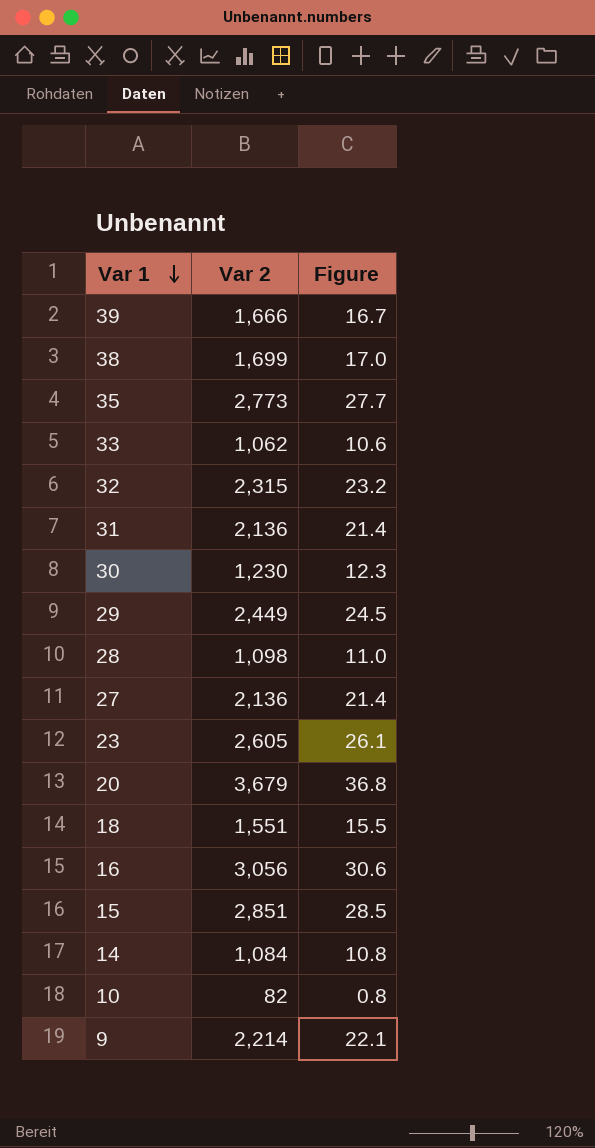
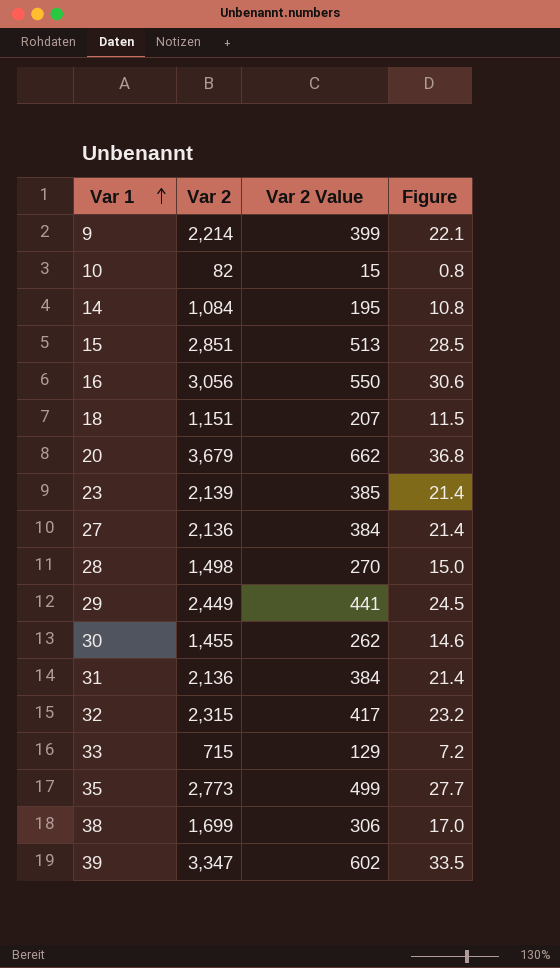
row order: Var 1 descending -> Var 1 ascending
column Var 2 Value | formula: none -> [Var 2] * 0.18
18 | Var 2: 1,551 -> 1,151
18 | Figure: 15.5 -> 11.5
23 | Var 2: 2,605 -> 2,139
23 | Figure: 26.1 -> 21.4
28 | Var 2: 1,098 -> 1,498
28 | Figure: 11.0 -> 15.0
30 | Var 2: 1,230 -> 1,455
30 | Figure: 12.3 -> 14.6
33 | Var 2: 1,062 -> 715
33 | Figure: 10.6 -> 7.2
39 | Var 2: 1,666 -> 3,347
39 | Figure: 16.7 -> 33.5

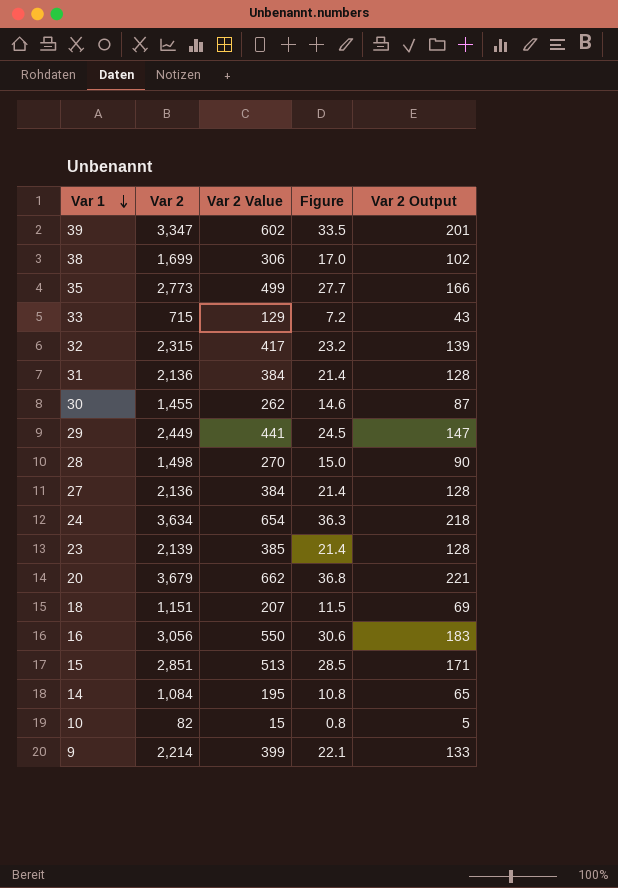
row order: Var 1 ascending -> Var 1 descending
column Var 2 Output | formula: none -> [Var 2] * 0.06
row 24: none -> 3,634 | 654 | 36.3 | 218

